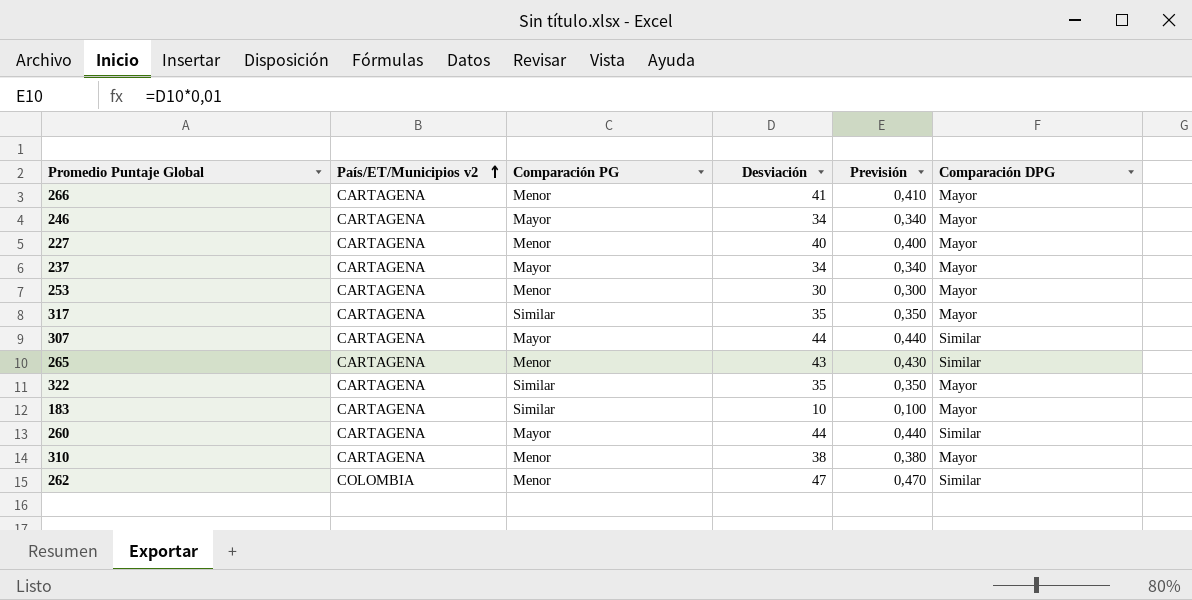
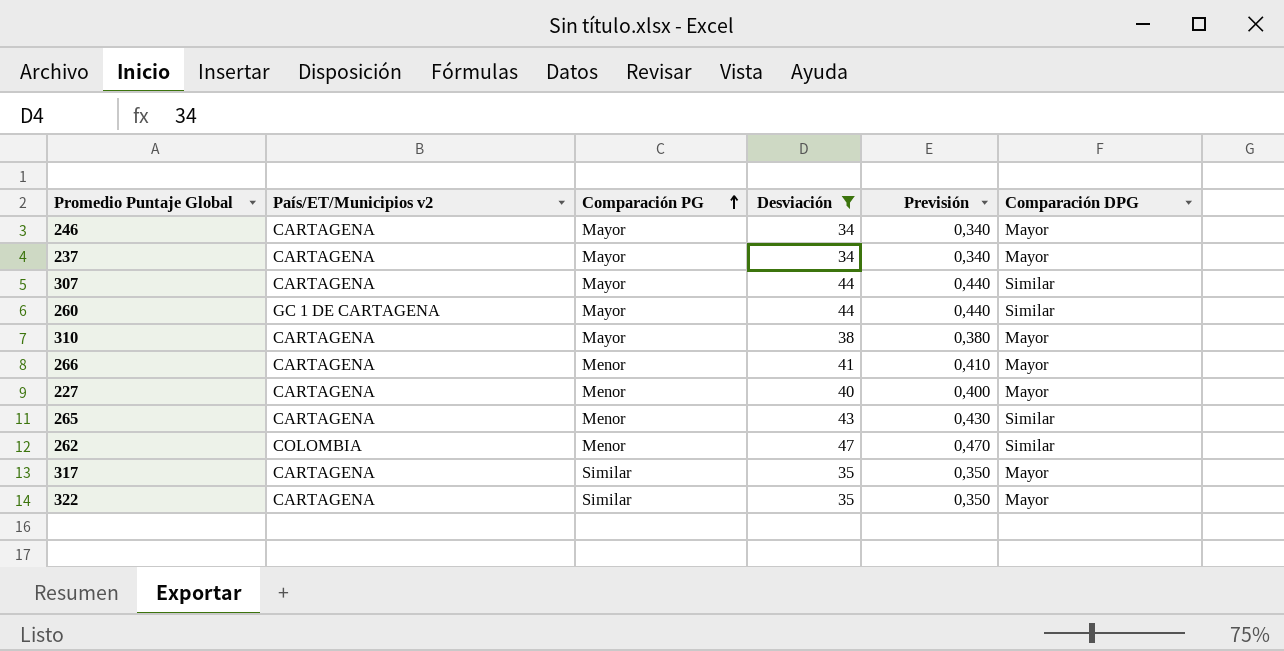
filter: none -> Desviación >= 34
row order: País/ET/Municipios v2 ascending -> Comparación PG ascending
260 | País/ET/Municipios v2: CARTAGENA -> GC 1 DE CARTAGENA
310 | Comparación PG: Menor -> Mayor

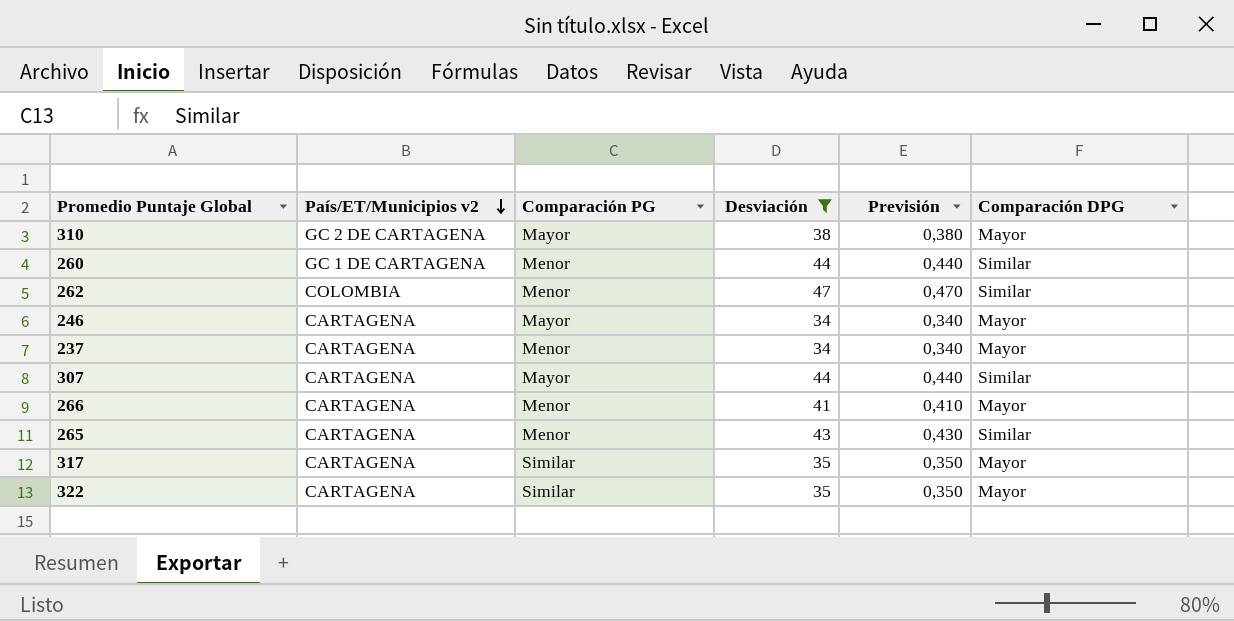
row order: Comparación PG ascending -> País/ET/Municipios v2 descending
row 227: CARTAGENA | Menor | 40 | 0,400 | Mayor -> none
310 | País/ET/Municipios v2: CARTAGENA -> GC 2 DE CARTAGENA
260 | Comparación PG: Mayor -> Menor
237 | Comparación PG: Mayor -> Menor

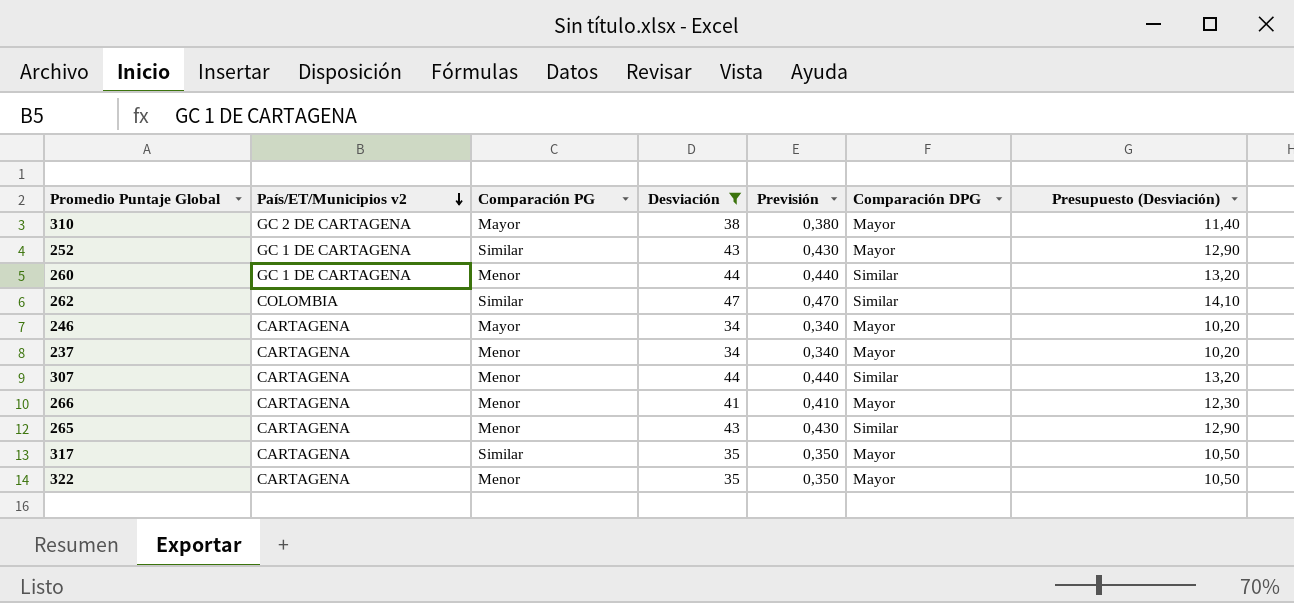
column Presupuesto (Desviación) | formula: none -> [Desviación] * 0,3
row 252: none -> GC 1 DE CARTAGENA | Similar | 43 | 0,430 | Mayor | 12,90
262 | Comparación PG: Menor -> Similar
307 | Comparación PG: Mayor -> Menor
322 | Comparación PG: Similar -> Menor

